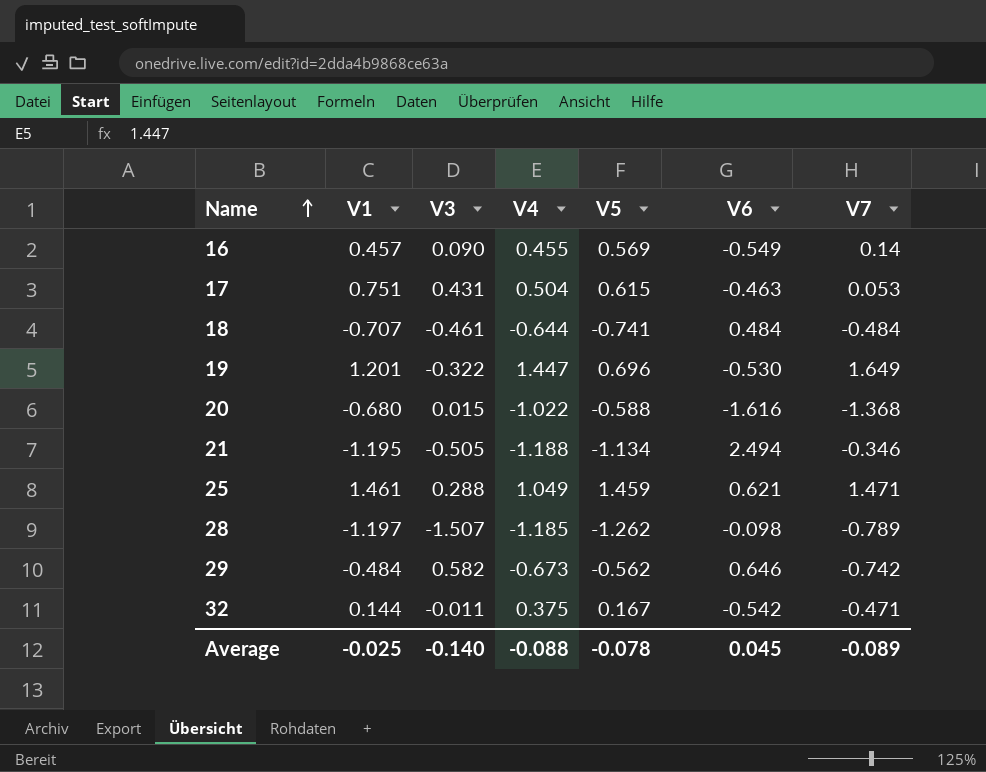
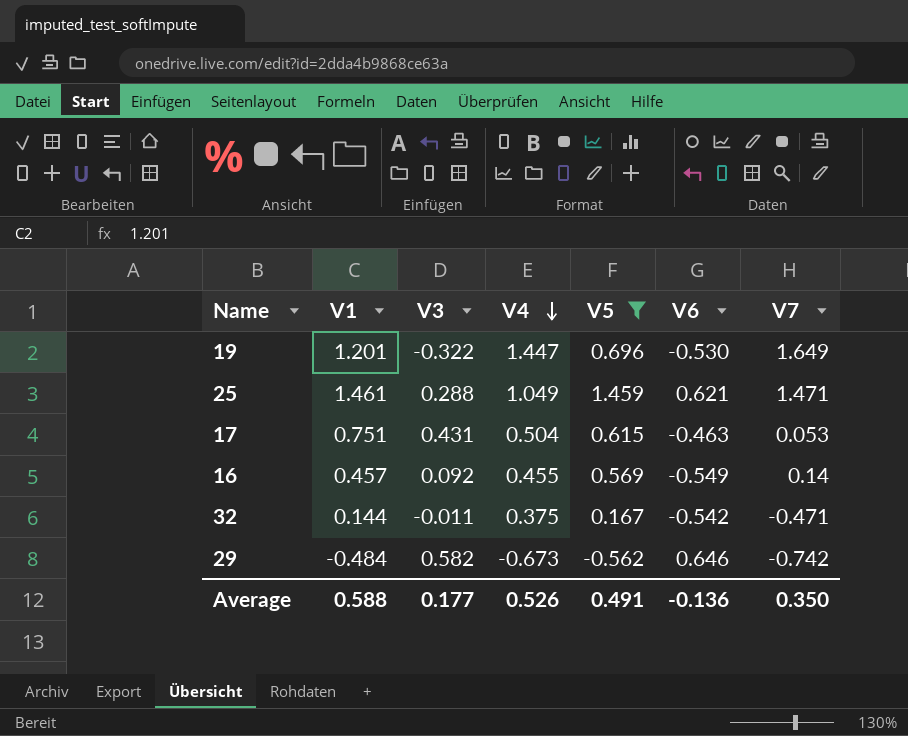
filter: none -> V5 >= -0.562
row order: Name ascending -> V4 descending
16 | V3: 0.090 -> 0.092
Average | V1: -0.025 -> 0.588
Average | V3: -0.140 -> 0.177
Average | V4: -0.088 -> 0.526
Average | V5: -0.078 -> 0.491
Average | V6: 0.045 -> -0.136
Average | V7: -0.089 -> 0.350

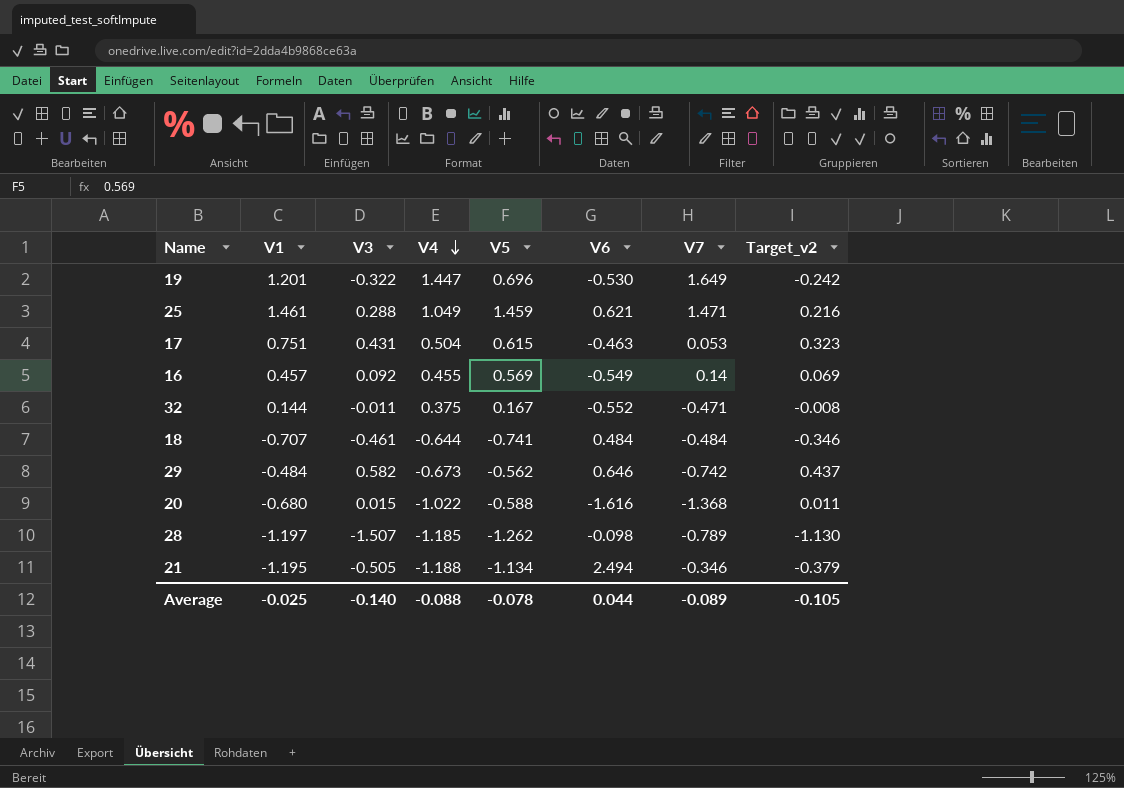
filter: V5 >= -0.562 -> none
column Target_v2 | formula: none -> [V3] * 0.75
32 | V6: -0.542 -> -0.552
Average | V1: 0.588 -> -0.025
Average | V3: 0.177 -> -0.140
Average | V4: 0.526 -> -0.088
Average | V5: 0.491 -> -0.078
Average | V6: -0.136 -> 0.044
Average | V7: 0.350 -> -0.089

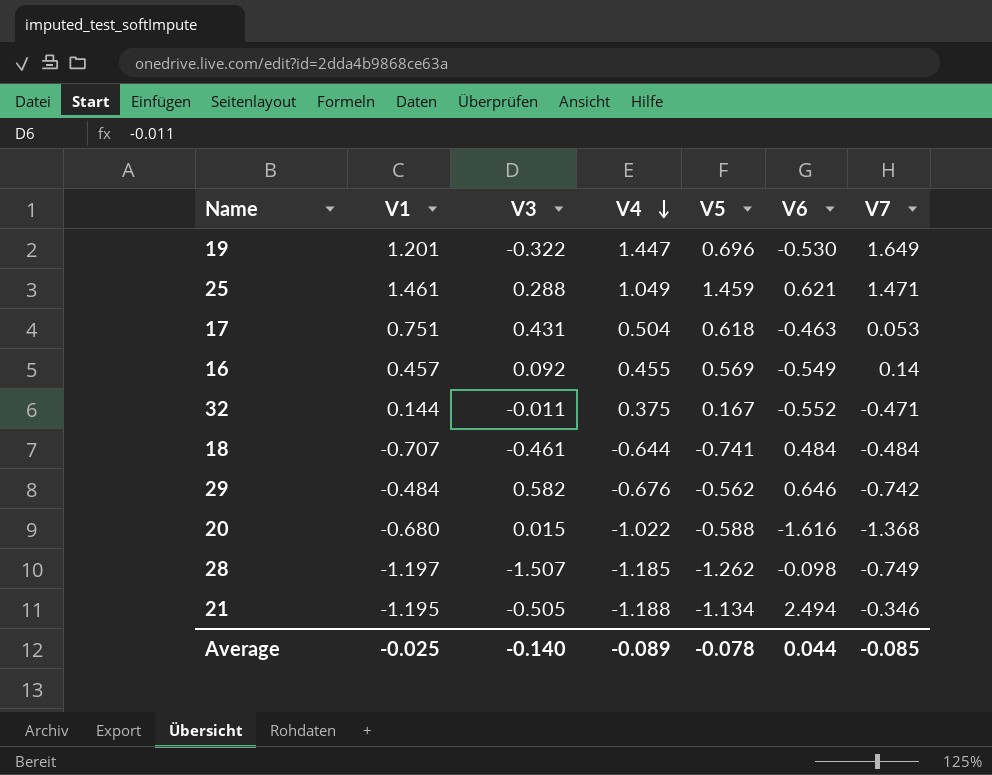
column Target_v2 | formula: [V3] * 0.75 -> none
17 | V5: 0.615 -> 0.618
29 | V4: -0.673 -> -0.676
28 | V7: -0.789 -> -0.749
Average | V4: -0.088 -> -0.089
Average | V7: -0.089 -> -0.085

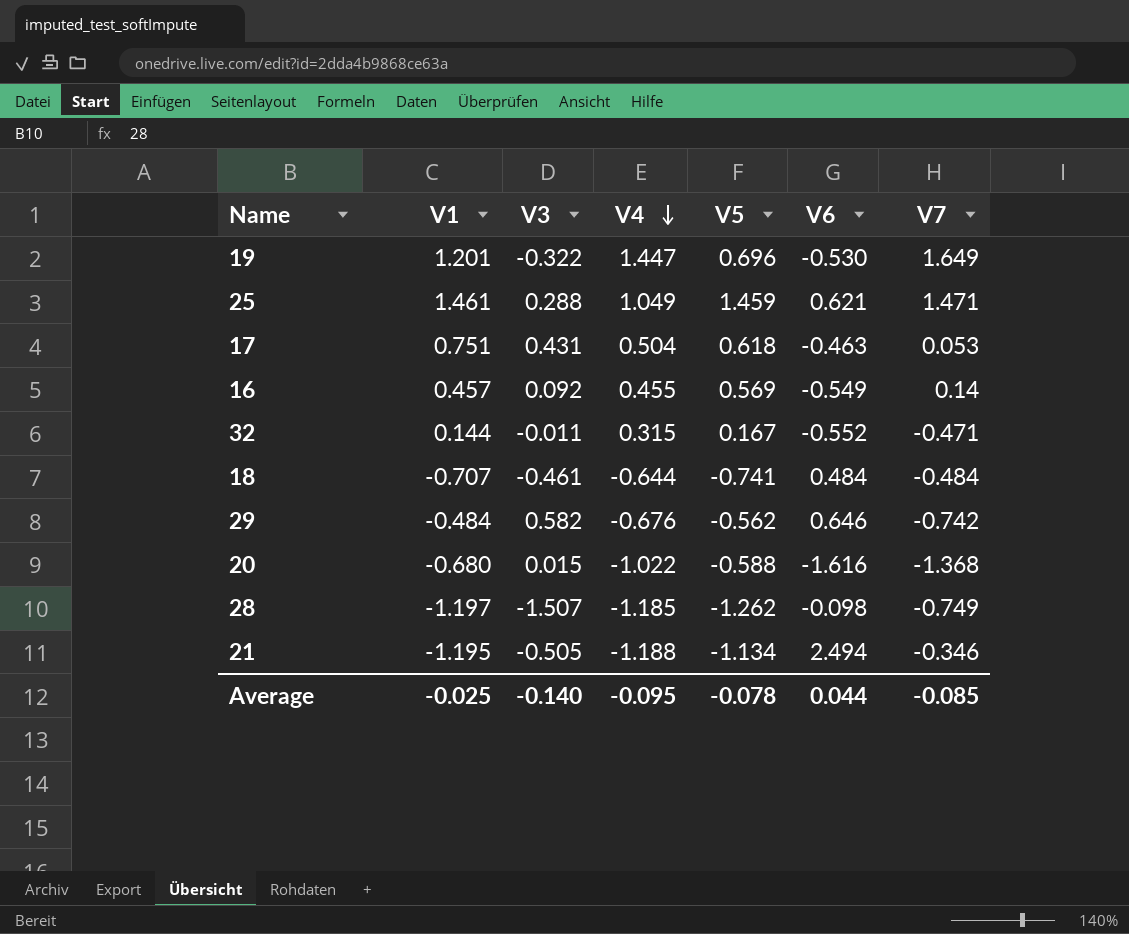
32 | V4: 0.375 -> 0.315
Average | V4: -0.089 -> -0.095

